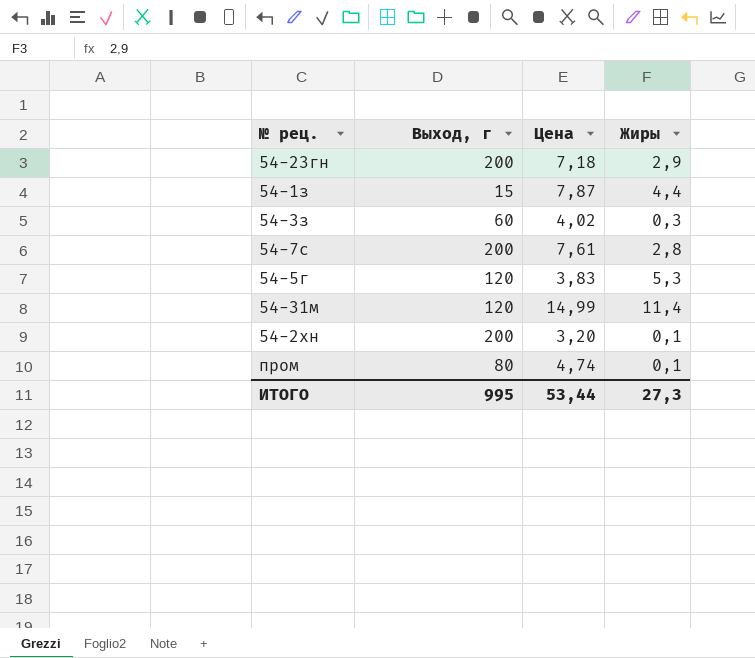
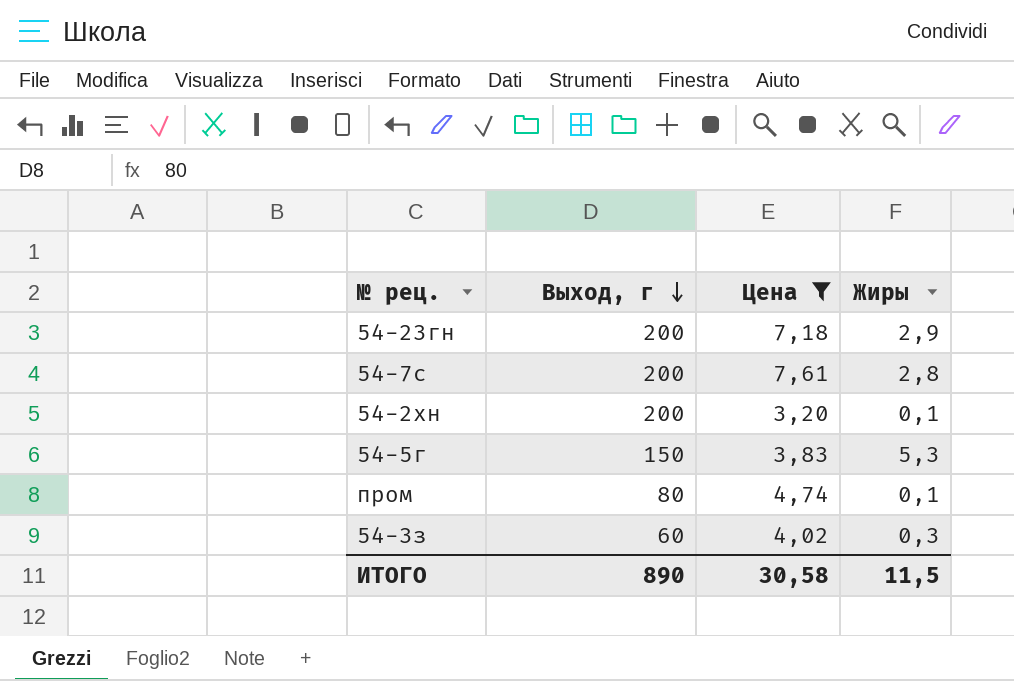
filter: none -> Цена <= 7,61
row order: none -> Выход, г descending
54-5г | Выход, г: 120 -> 150
ИТОГО | Выход, г: 995 -> 890
ИТОГО | Цена: 53,44 -> 30,58
ИТОГО | Жиры: 27,3 -> 11,5

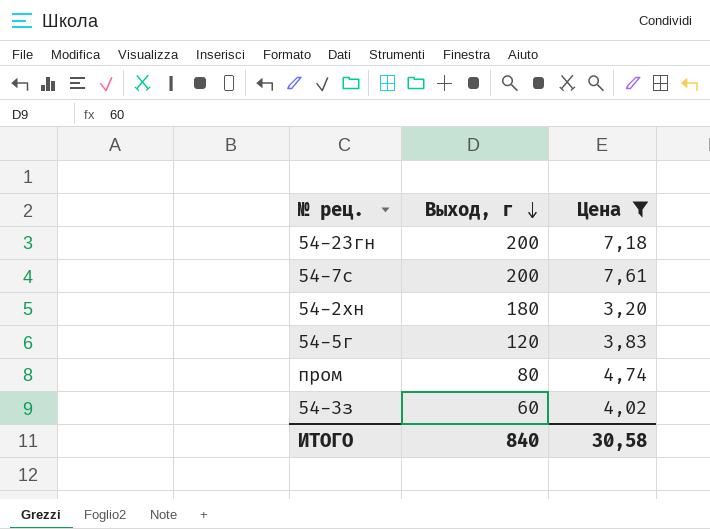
column Жиры | position: 4 -> none
54-2хн | Выход, г: 200 -> 180
54-5г | Выход, г: 150 -> 120
ИТОГО | Выход, г: 890 -> 840

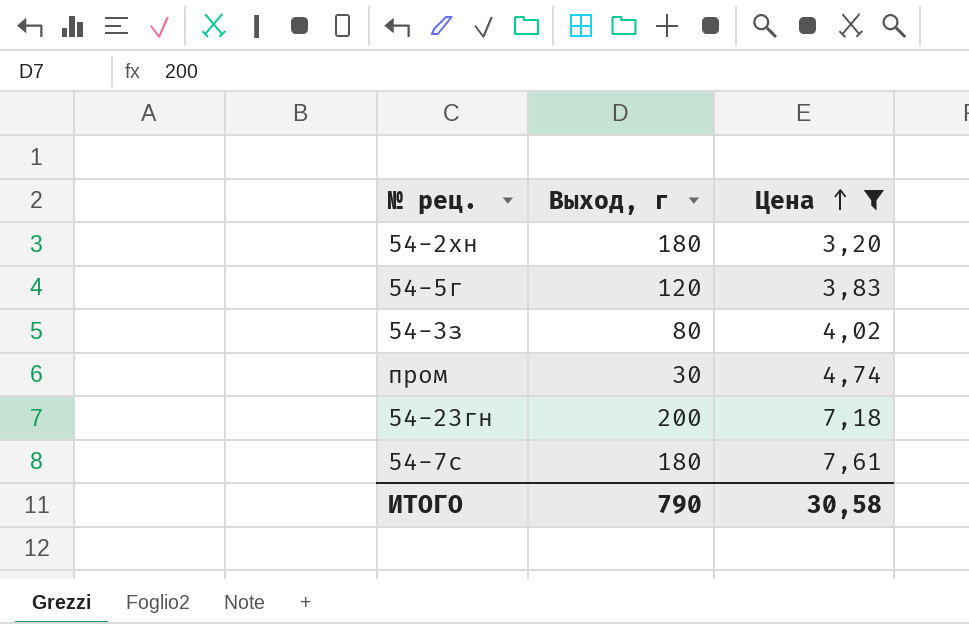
row order: Выход, г descending -> Цена ascending
54-3з | Выход, г: 60 -> 80
пром | Выход, г: 80 -> 30
54-7с | Выход, г: 200 -> 180
ИТОГО | Выход, г: 840 -> 790

